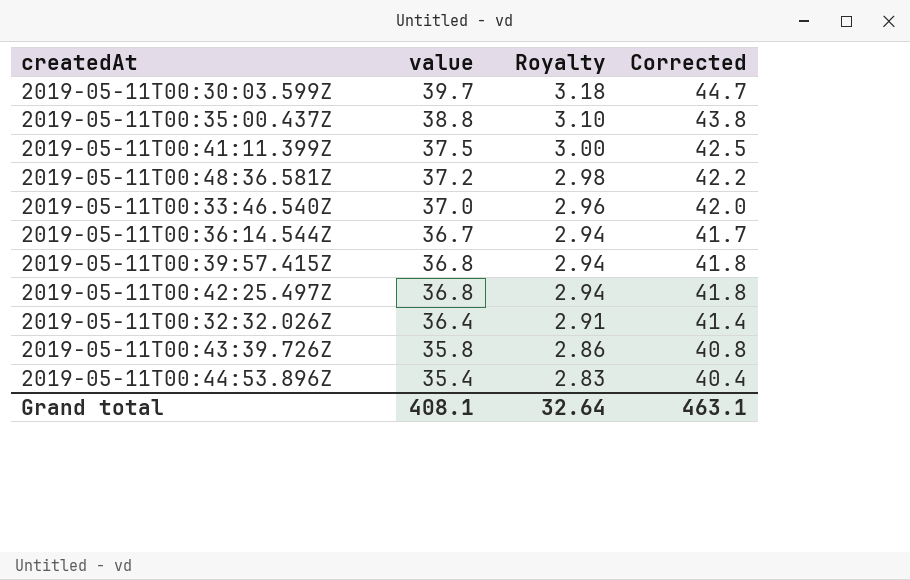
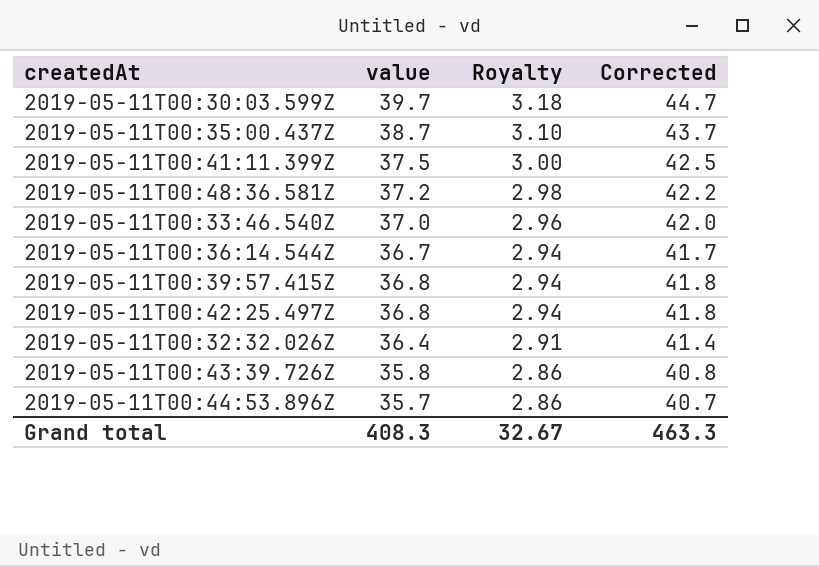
2019-05-11T00:35:00.437Z | value: 38.8 -> 38.7
2019-05-11T00:35:00.437Z | Corrected: 43.8 -> 43.7
2019-05-11T00:44:53.896Z | value: 35.4 -> 35.7
2019-05-11T00:44:53.896Z | Royalty: 2.83 -> 2.86
2019-05-11T00:44:53.896Z | Corrected: 40.4 -> 40.7
Grand total | value: 408.1 -> 408.3
Grand total | Royalty: 32.64 -> 32.67
Grand total | Corrected: 463.1 -> 463.3

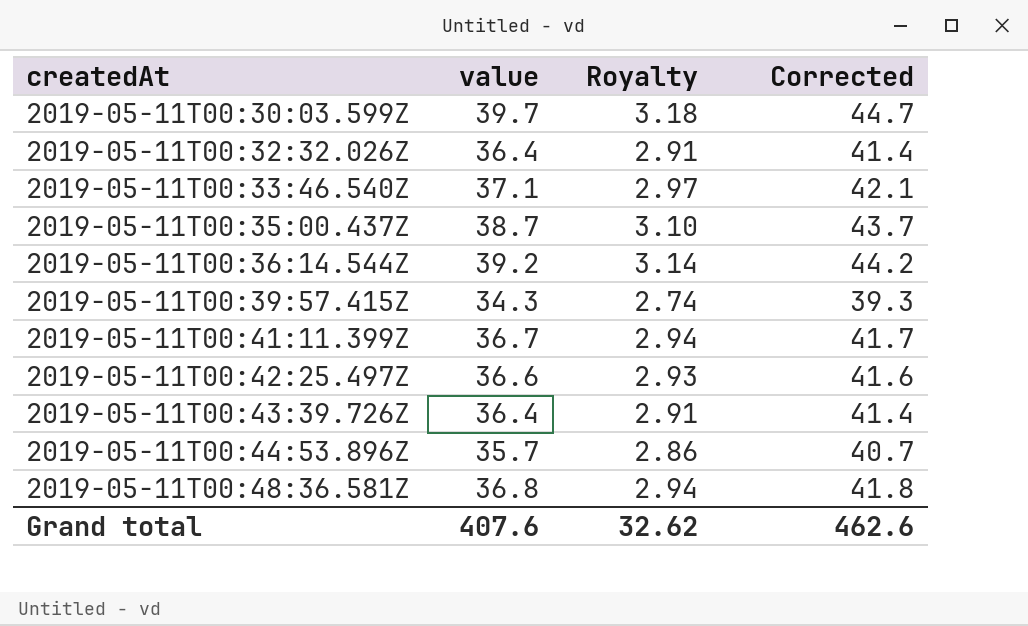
row order: Royalty descending -> createdAt ascending
2019-05-11T00:33:46.540Z | value: 37.0 -> 37.1
2019-05-11T00:33:46.540Z | Royalty: 2.96 -> 2.97
2019-05-11T00:33:46.540Z | Corrected: 42.0 -> 42.1
2019-05-11T00:36:14.544Z | value: 36.7 -> 39.2
2019-05-11T00:36:14.544Z | Royalty: 2.94 -> 3.14
2019-05-11T00:36:14.544Z | Corrected: 41.7 -> 44.2
2019-05-11T00:39:57.415Z | value: 36.8 -> 34.3
2019-05-11T00:39:57.415Z | Royalty: 2.94 -> 2.74
2019-05-11T00:39:57.415Z | Corrected: 41.8 -> 39.3
2019-05-11T00:41:11.399Z | value: 37.5 -> 36.7
2019-05-11T00:41:11.399Z | Royalty: 3.00 -> 2.94
2019-05-11T00:41:11.399Z | Corrected: 42.5 -> 41.7
2019-05-11T00:42:25.497Z | value: 36.8 -> 36.6
2019-05-11T00:42:25.497Z | Royalty: 2.94 -> 2.93
2019-05-11T00:42:25.497Z | Corrected: 41.8 -> 41.6
2019-05-11T00:43:39.726Z | value: 35.8 -> 36.4
2019-05-11T00:43:39.726Z | Royalty: 2.86 -> 2.91
2019-05-11T00:43:39.726Z | Corrected: 40.8 -> 41.4
2019-05-11T00:48:36.581Z | value: 37.2 -> 36.8
2019-05-11T00:48:36.581Z | Royalty: 2.98 -> 2.94
2019-05-11T00:48:36.581Z | Corrected: 42.2 -> 41.8
Grand total | value: 408.3 -> 407.6
Grand total | Royalty: 32.67 -> 32.62
Grand total | Corrected: 463.3 -> 462.6

